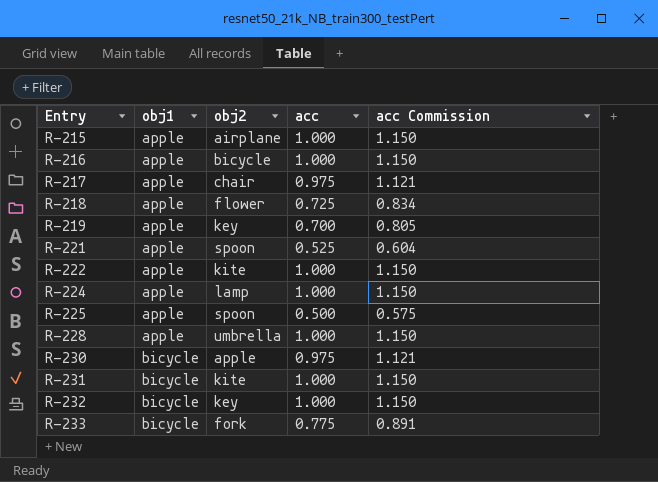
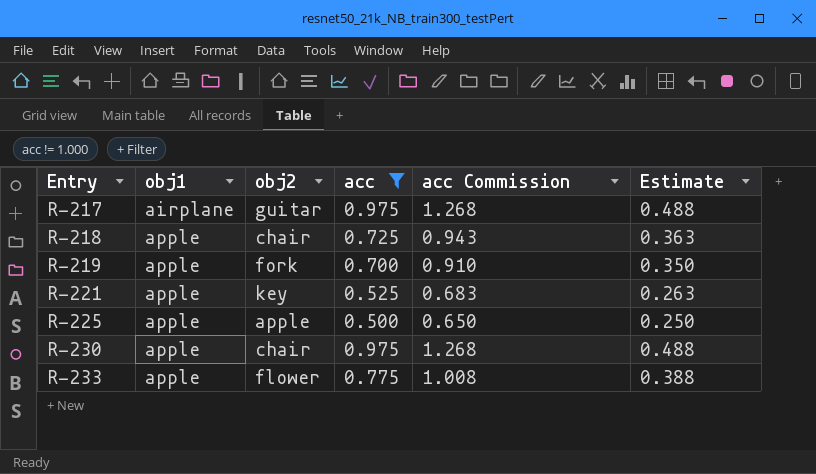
filter: none -> acc != 1.000
column acc Commission | formula: [acc] * 1.15 -> [acc] * 1.3
column Estimate | formula: none -> [acc] * 0.5
R-217 | obj1: apple -> airplane
R-217 | obj2: chair -> guitar
R-218 | obj2: flower -> chair
R-219 | obj2: key -> fork
R-221 | obj2: spoon -> key
R-225 | obj2: spoon -> apple
R-230 | obj1: bicycle -> apple
R-230 | obj2: apple -> chair
R-233 | obj1: bicycle -> apple
R-233 | obj2: fork -> flower

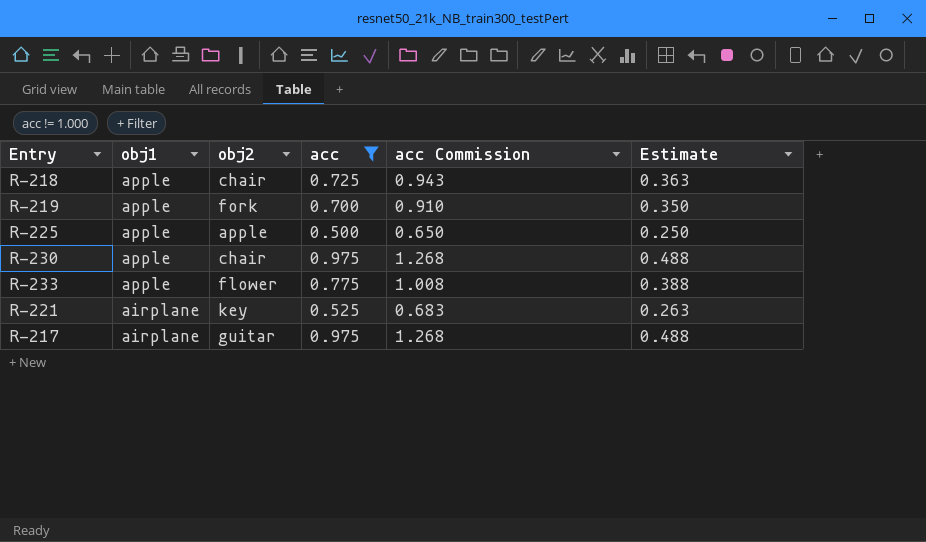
row order: Entry ascending -> obj1 descending
R-221 | obj1: apple -> airplane

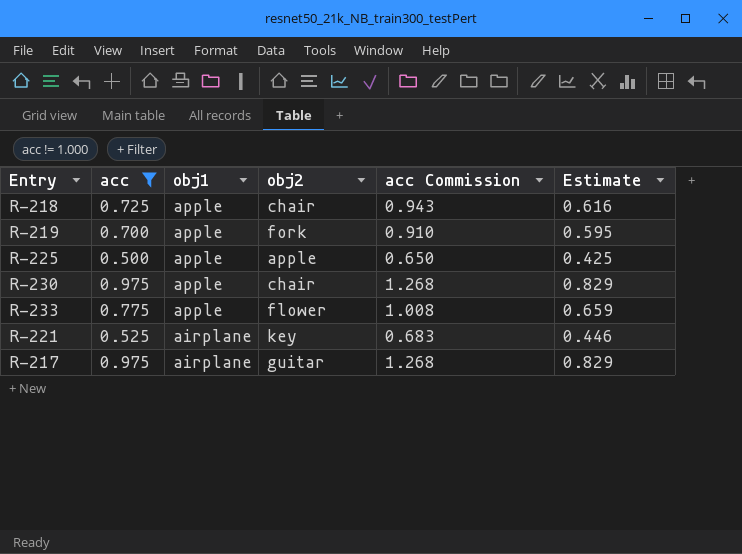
column acc | position: 4 -> 2
column Estimate | formula: [acc] * 0.5 -> [acc] * 0.85

